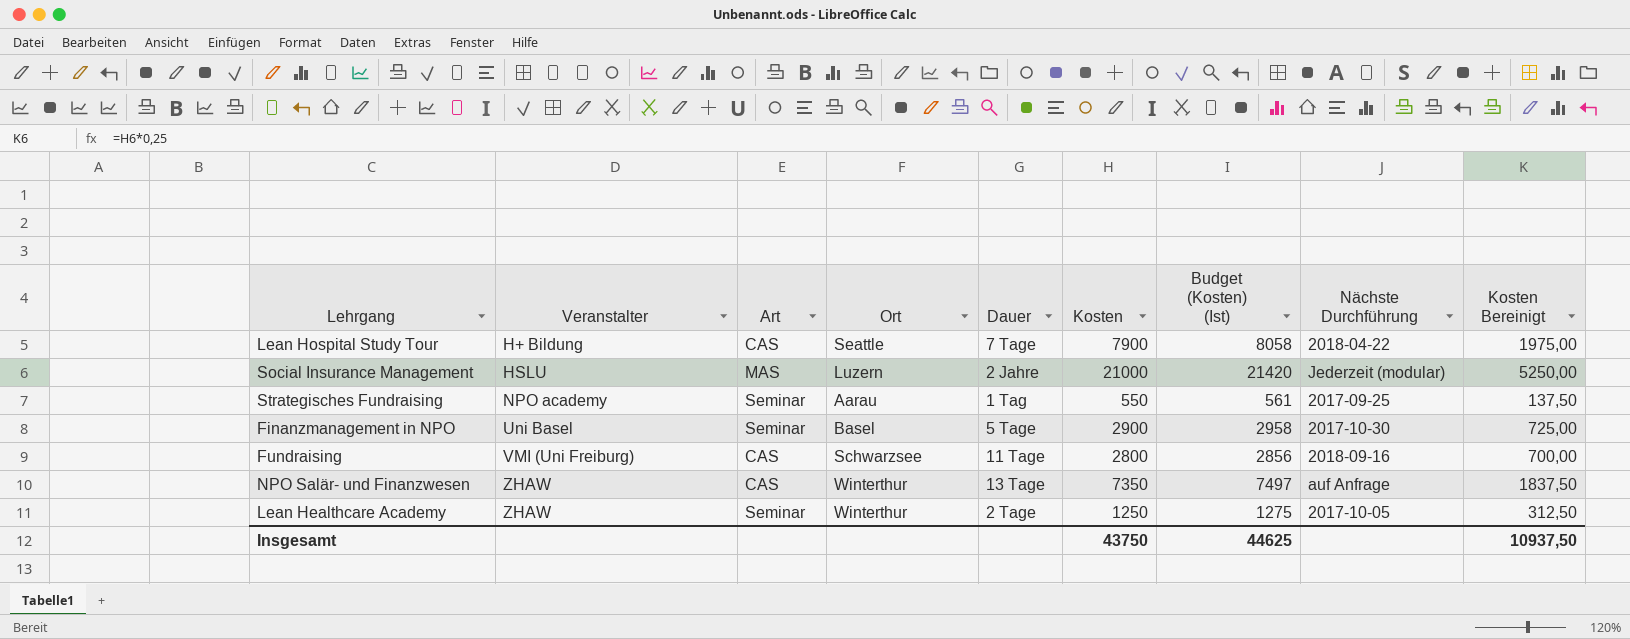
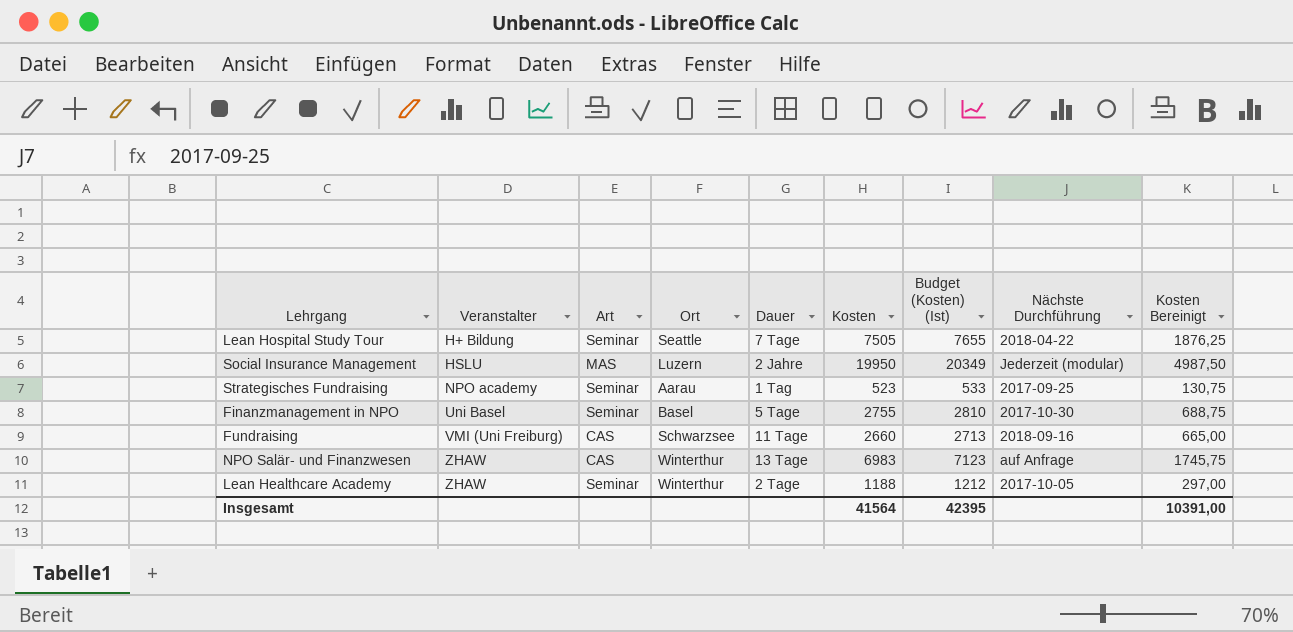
Lean Hospital Study Tour | Art: CAS -> Seminar
Lean Hospital Study Tour | Kosten: 7900 -> 7505
Lean Hospital Study Tour | Budget (Kosten) (Ist): 8058 -> 7655
Lean Hospital Study Tour | Kosten Bereinigt: 1975,00 -> 1876,25
Social Insurance Management | Kosten: 21000 -> 19950
Social Insurance Management | Budget (Kosten) (Ist): 21420 -> 20349
Social Insurance Management | Kosten Bereinigt: 5250,00 -> 4987,50
Strategisches Fundraising | Kosten: 550 -> 523
Strategisches Fundraising | Budget (Kosten) (Ist): 561 -> 533
Strategisches Fundraising | Kosten Bereinigt: 137,50 -> 130,75
Finanzmanagement in NPO | Kosten: 2900 -> 2755
Finanzmanagement in NPO | Budget (Kosten) (Ist): 2958 -> 2810
Finanzmanagement in NPO | Kosten Bereinigt: 725,00 -> 688,75
Fundraising | Kosten: 2800 -> 2660
Fundraising | Budget (Kosten) (Ist): 2856 -> 2713
Fundraising | Kosten Bereinigt: 700,00 -> 665,00
NPO Salär- und Finanzwesen | Kosten: 7350 -> 6983
NPO Salär- und Finanzwesen | Budget (Kosten) (Ist): 7497 -> 7123
NPO Salär- und Finanzwesen | Kosten Bereinigt: 1837,50 -> 1745,75
Lean Healthcare Academy | Kosten: 1250 -> 1188
Lean Healthcare Academy | Budget (Kosten) (Ist): 1275 -> 1212
Lean Healthcare Academy | Kosten Bereinigt: 312,50 -> 297,00
Insgesamt | Kosten: 43750 -> 41564
Insgesamt | Budget (Kosten) (Ist): 44625 -> 42395
Insgesamt | Kosten Bereinigt: 10937,50 -> 10391,00

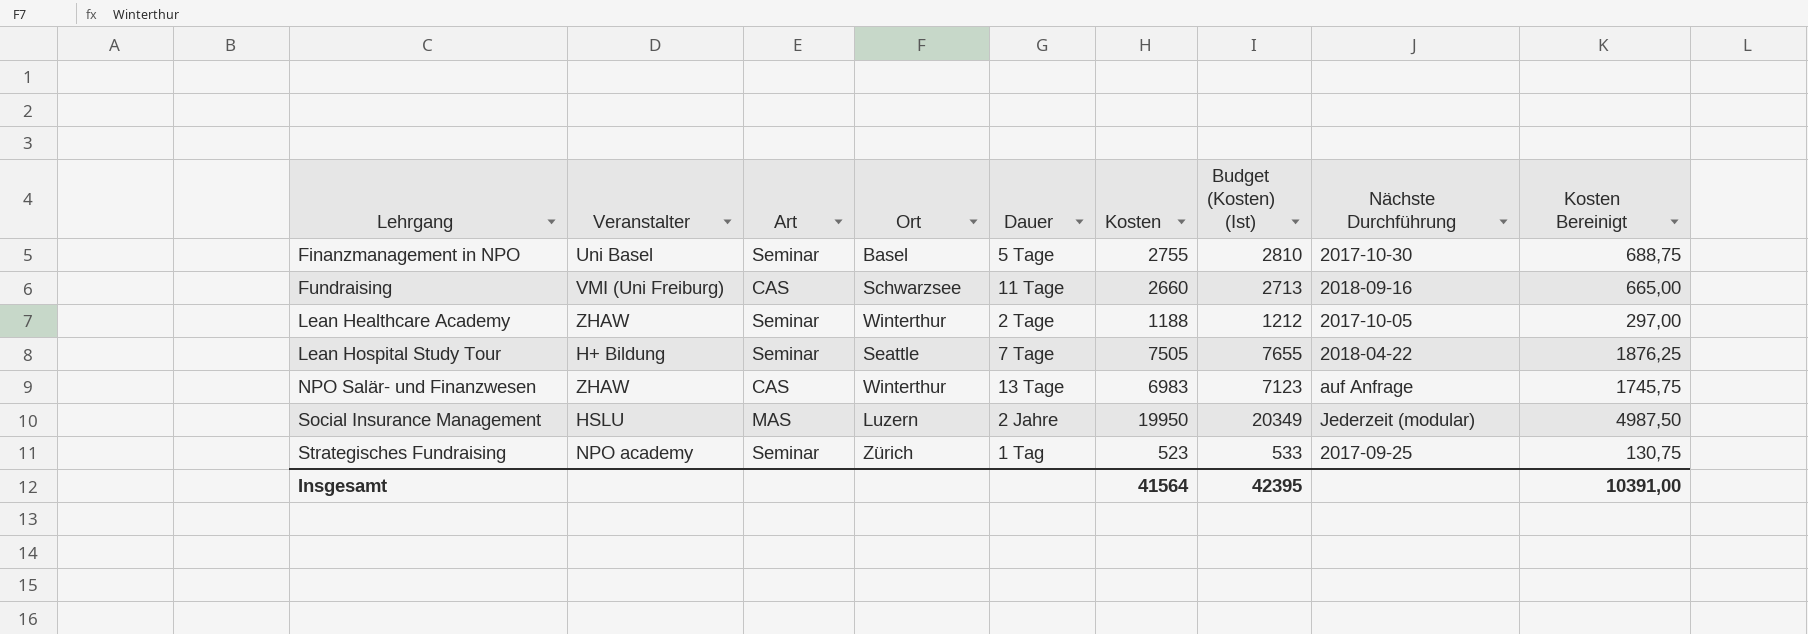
row order: Veranstalter ascending -> Lehrgang ascending
Strategisches Fundraising | Ort: Aarau -> Zürich

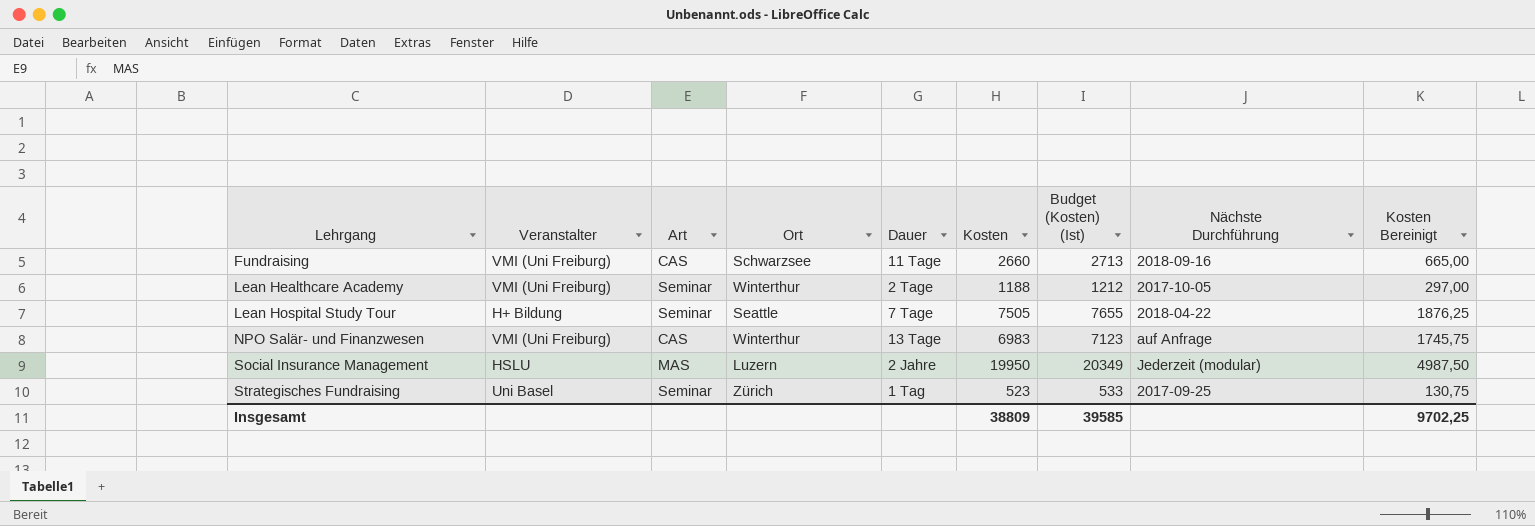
row Finanzmanagement in NPO: Uni Basel | Seminar | Basel | 5 Tage | 2755 | 2810 | 2017-10-30 | 688,75 -> none
Lean Healthcare Academy | Veranstalter: ZHAW -> VMI (Uni Freiburg)
NPO Salär- und Finanzwesen | Veranstalter: ZHAW -> VMI (Uni Freiburg)
Strategisches Fundraising | Veranstalter: NPO academy -> Uni Basel
Insgesamt | Kosten: 41564 -> 38809
Insgesamt | Budget (Kosten) (Ist): 42395 -> 39585
Insgesamt | Kosten Bereinigt: 10391,00 -> 9702,25

